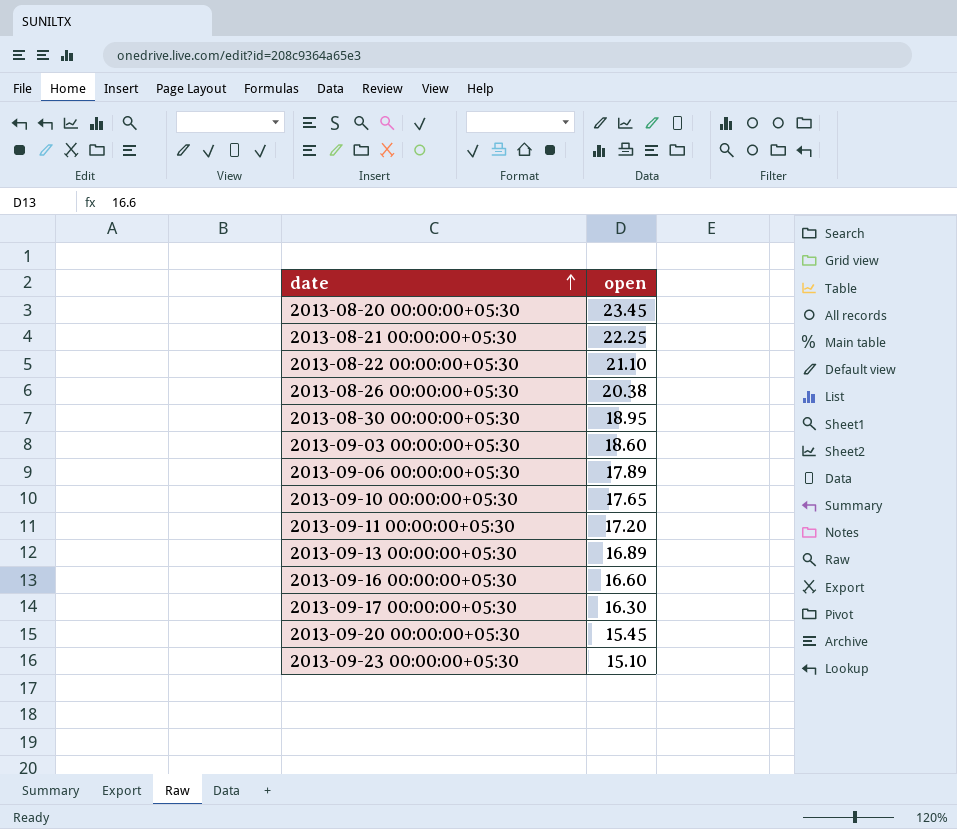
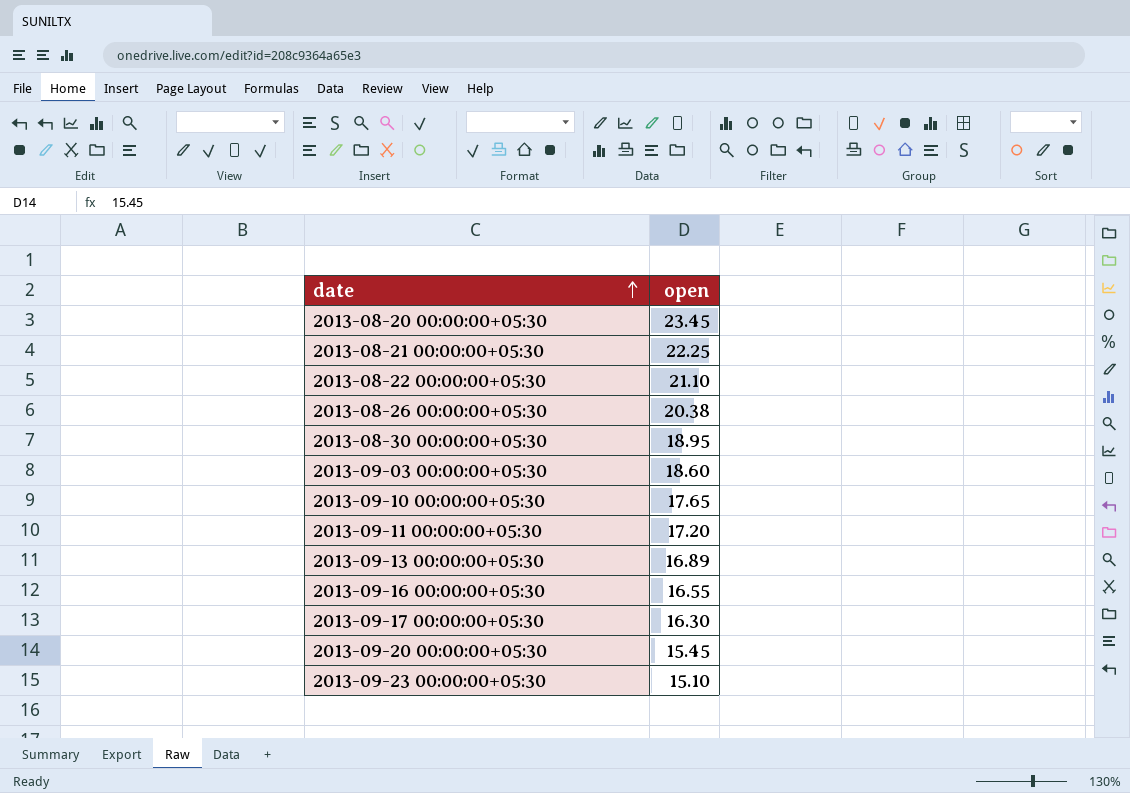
row 2013-09-06 00:00:00+05:30: 17.89 -> none
2013-09-16 00:00:00+05:30 | open: 16.60 -> 16.55

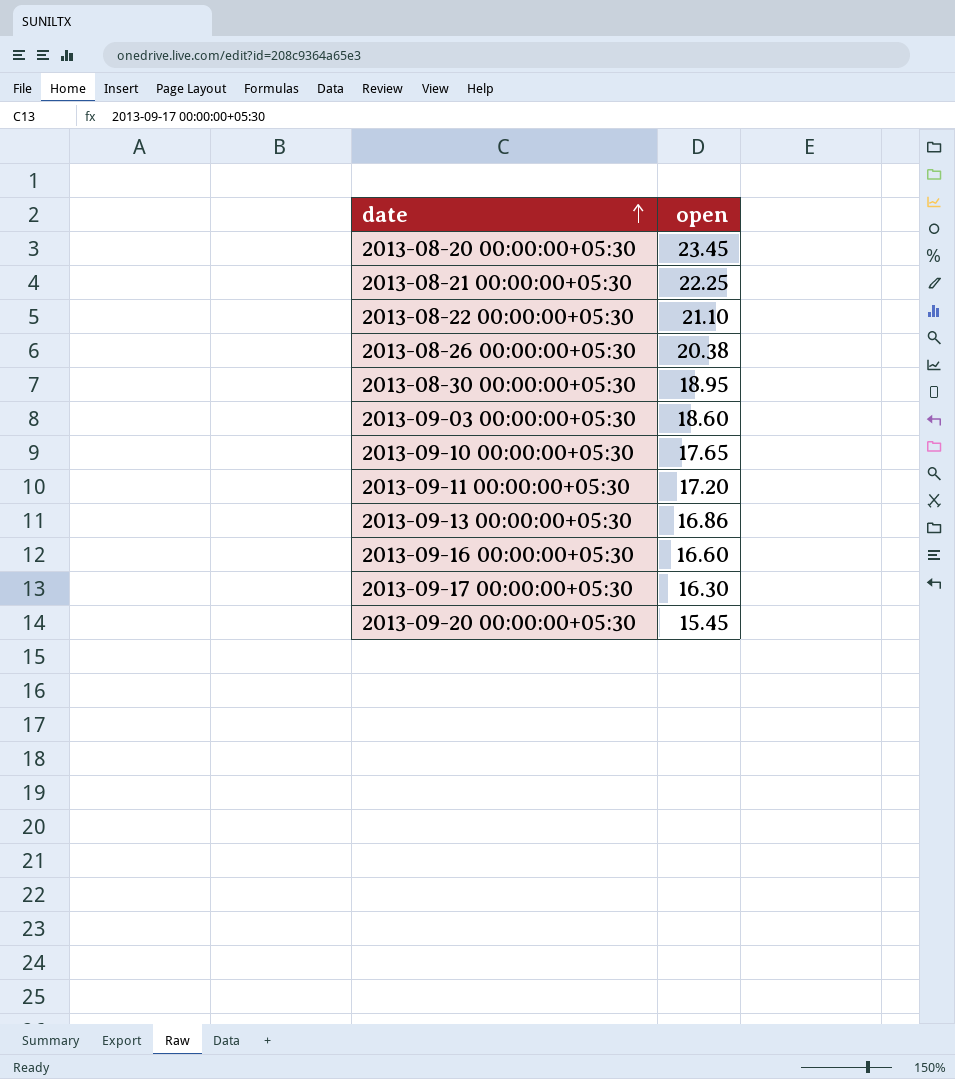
row 2013-09-23 00:00:00+05:30: 15.10 -> none
2013-09-13 00:00:00+05:30 | open: 16.89 -> 16.86
2013-09-16 00:00:00+05:30 | open: 16.55 -> 16.60

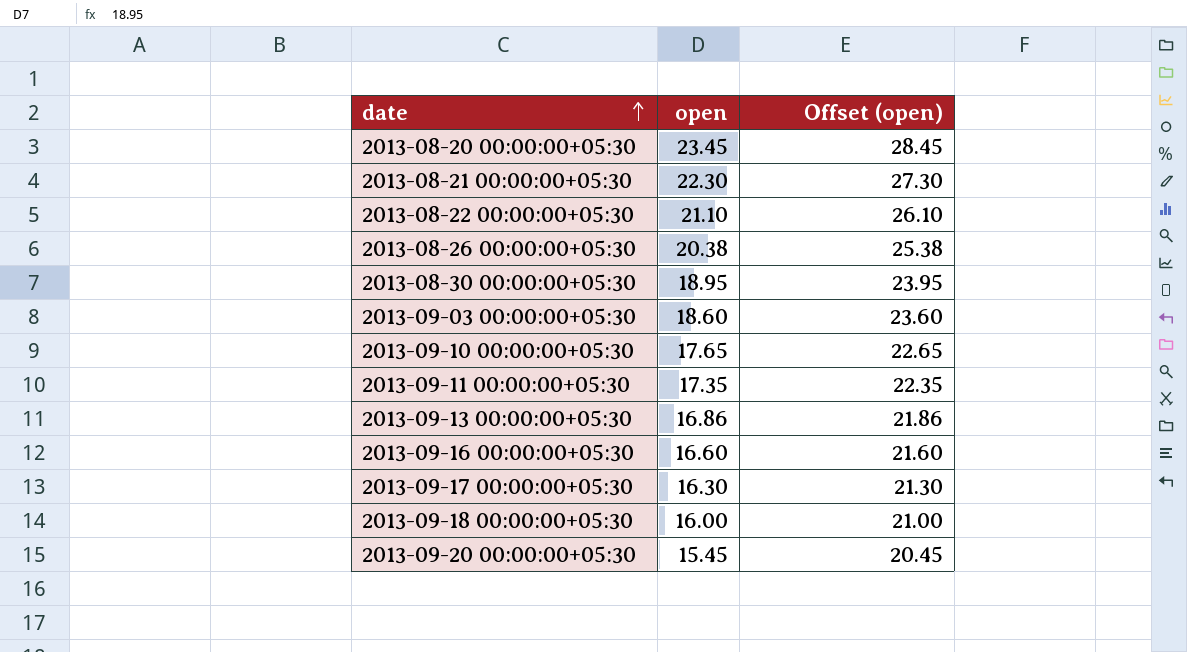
column Offset (open) | formula: none -> [open] + 5
2013-08-21 00:00:00+05:30 | open: 22.25 -> 22.30
2013-09-11 00:00:00+05:30 | open: 17.20 -> 17.35
row 2013-09-18 00:00:00+05:30: none -> 16.00 | 21.00

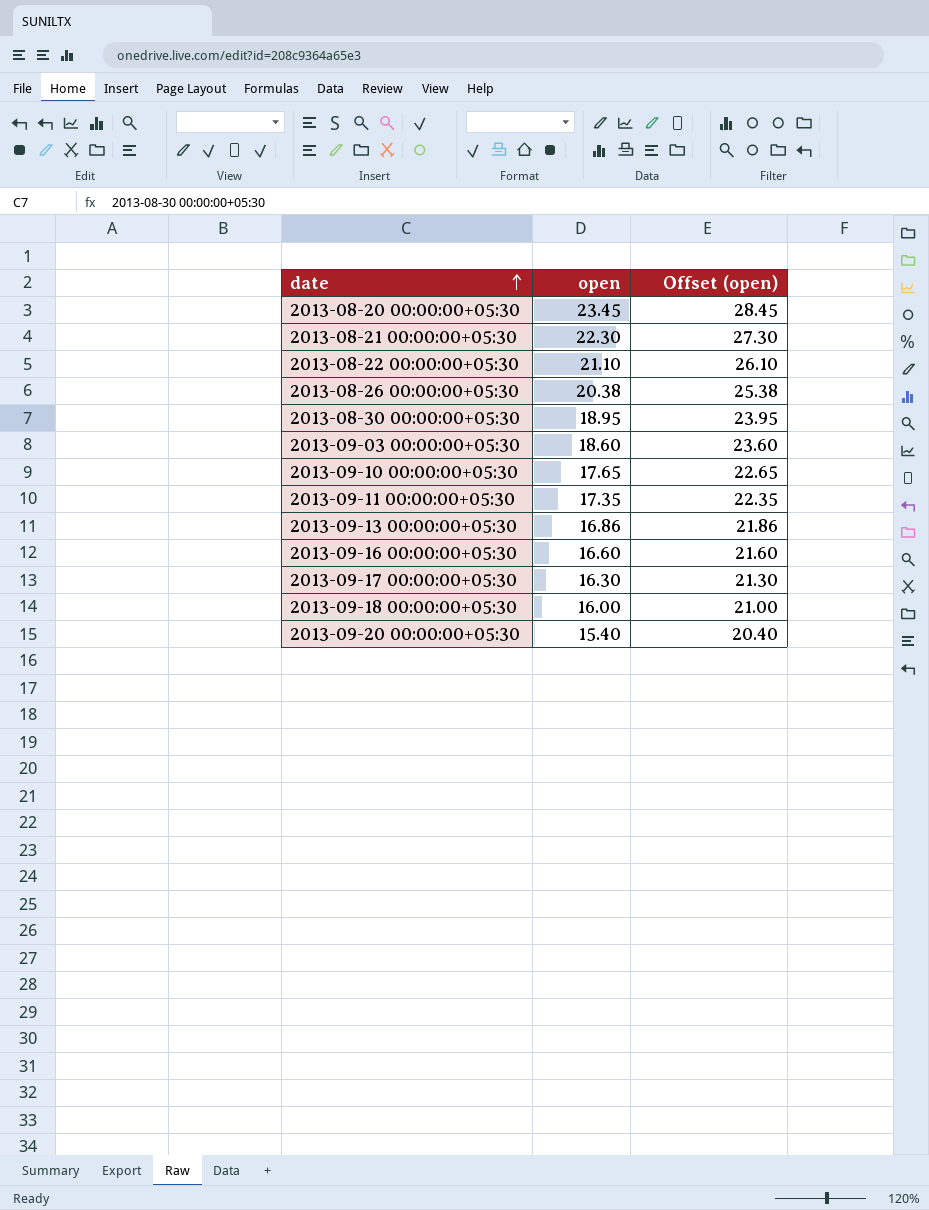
2013-09-20 00:00:00+05:30 | open: 15.45 -> 15.40
2013-09-20 00:00:00+05:30 | Offset (open): 20.45 -> 20.40

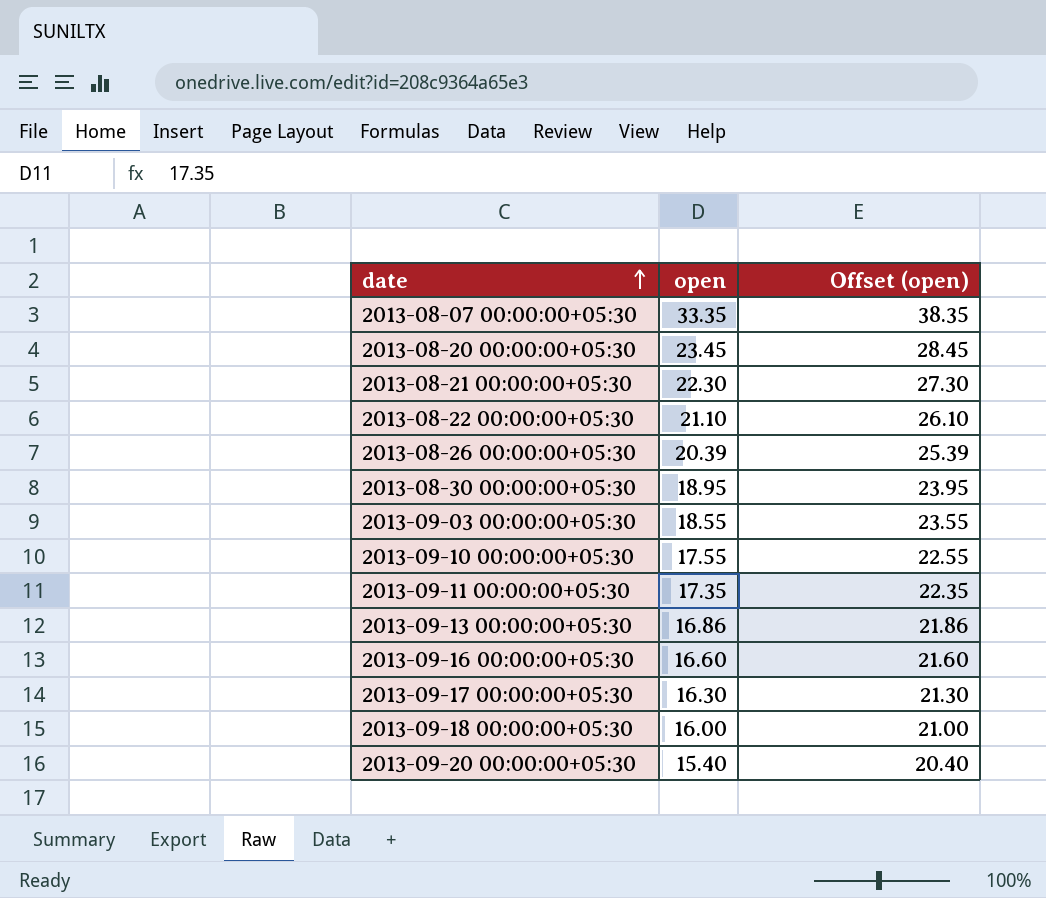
row 2013-08-07 00:00:00+05:30: none -> 33.35 | 38.35
2013-08-26 00:00:00+05:30 | open: 20.38 -> 20.39
2013-08-26 00:00:00+05:30 | Offset (open): 25.38 -> 25.39
2013-09-03 00:00:00+05:30 | open: 18.60 -> 18.55
2013-09-03 00:00:00+05:30 | Offset (open): 23.60 -> 23.55
2013-09-10 00:00:00+05:30 | open: 17.65 -> 17.55
2013-09-10 00:00:00+05:30 | Offset (open): 22.65 -> 22.55

